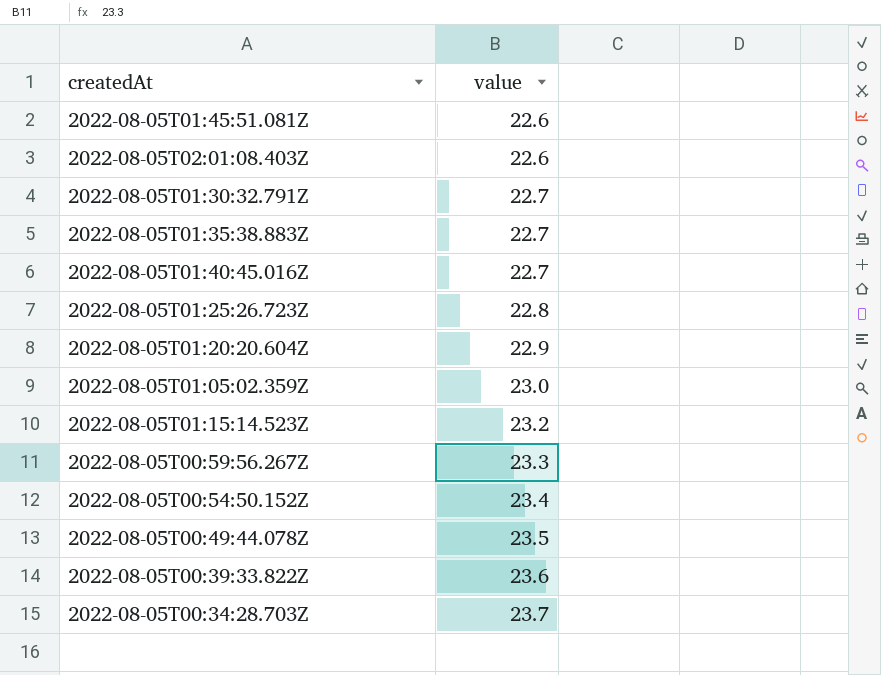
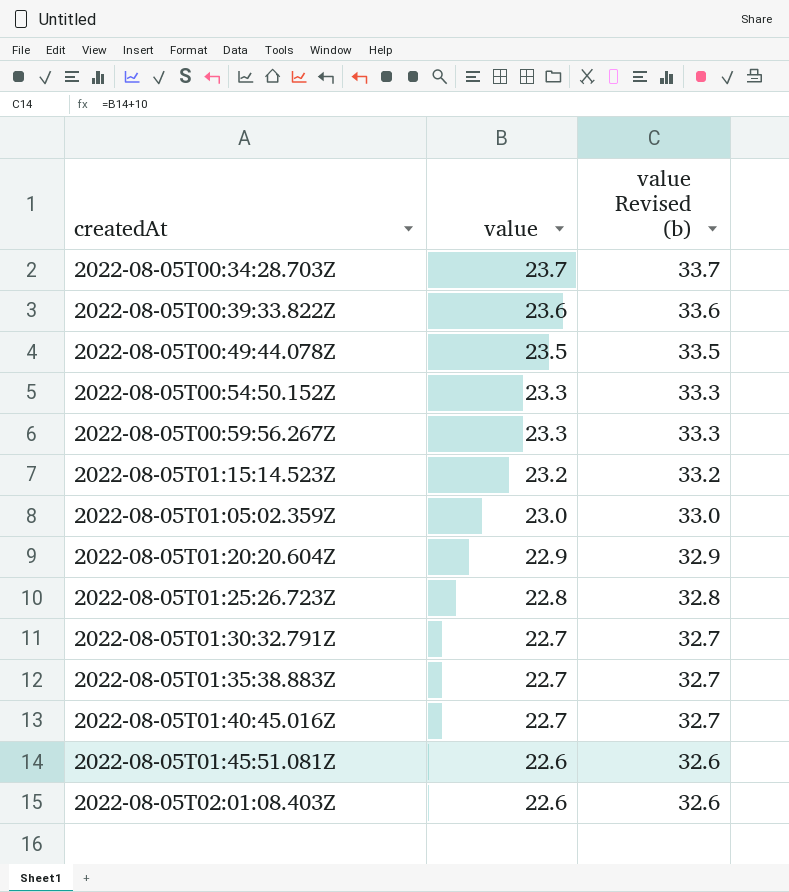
row order: value ascending -> value descending
column value Revised (b) | formula: none -> [value] + 10
2022-08-05T00:54:50.152Z | value: 23.4 -> 23.3

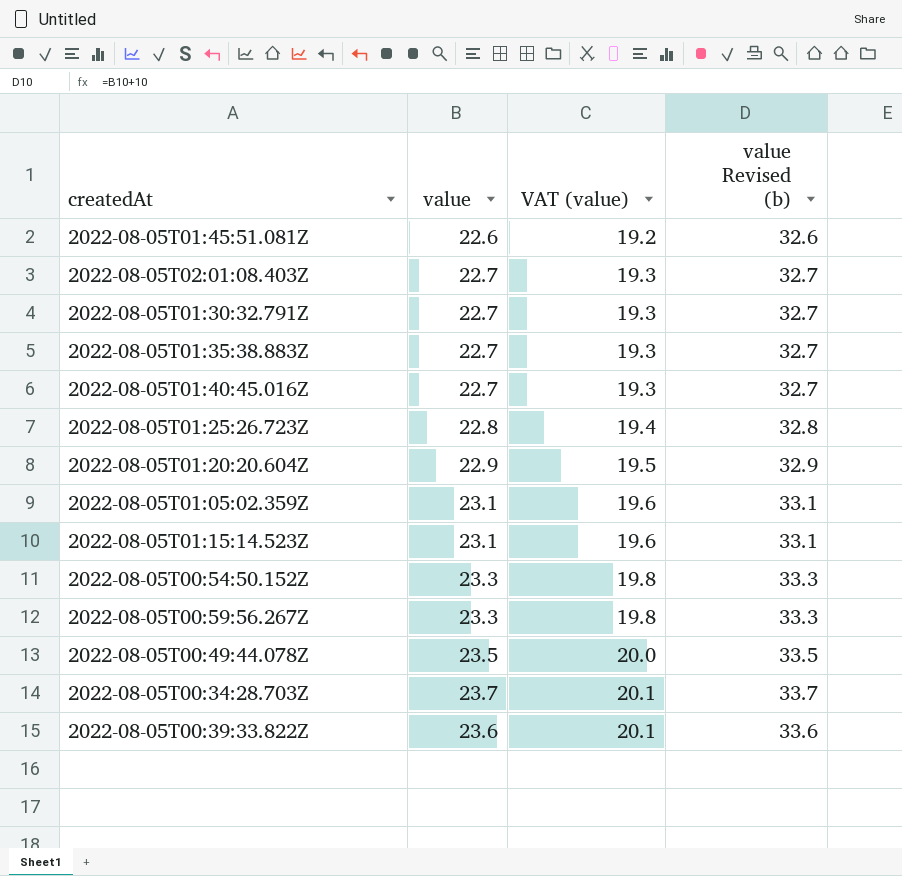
row order: value descending -> VAT (value) ascending
column VAT (value) | formula: none -> [value] * 0.85
2022-08-05T02:01:08.403Z | value: 22.6 -> 22.7
2022-08-05T02:01:08.403Z | value Revised (b): 32.6 -> 32.7
2022-08-05T01:05:02.359Z | value: 23.0 -> 23.1
2022-08-05T01:05:02.359Z | value Revised (b): 33.0 -> 33.1
2022-08-05T01:15:14.523Z | value: 23.2 -> 23.1
2022-08-05T01:15:14.523Z | value Revised (b): 33.2 -> 33.1

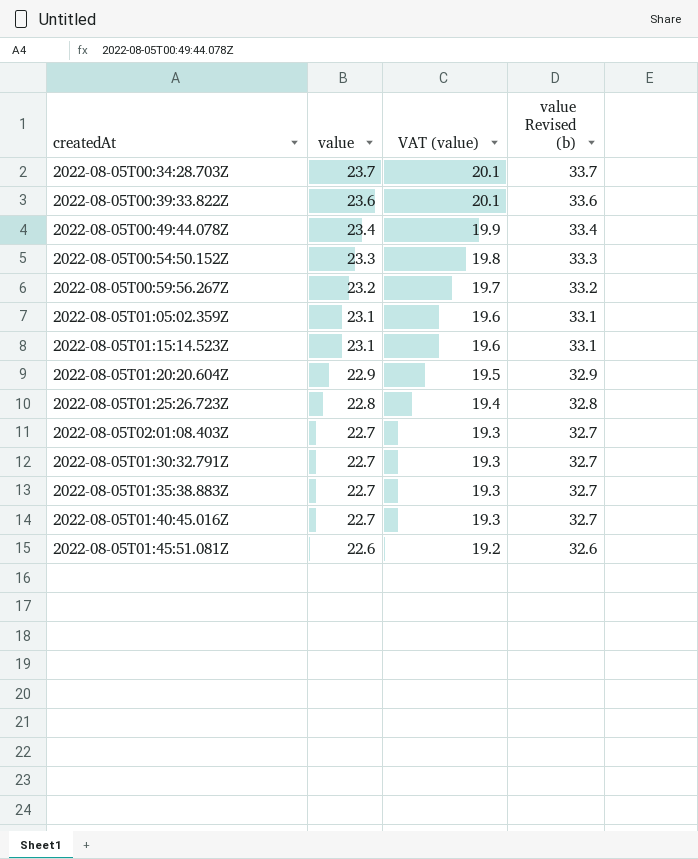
row order: VAT (value) ascending -> value descending
2022-08-05T00:49:44.078Z | value: 23.5 -> 23.4
2022-08-05T00:49:44.078Z | VAT (value): 20.0 -> 19.9
2022-08-05T00:49:44.078Z | value Revised (b): 33.5 -> 33.4
2022-08-05T00:59:56.267Z | value: 23.3 -> 23.2
2022-08-05T00:59:56.267Z | VAT (value): 19.8 -> 19.7
2022-08-05T00:59:56.267Z | value Revised (b): 33.3 -> 33.2

